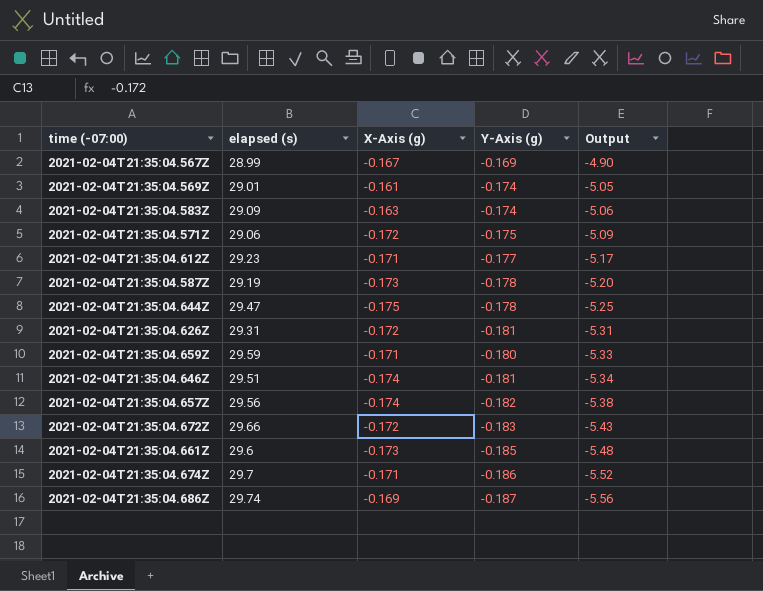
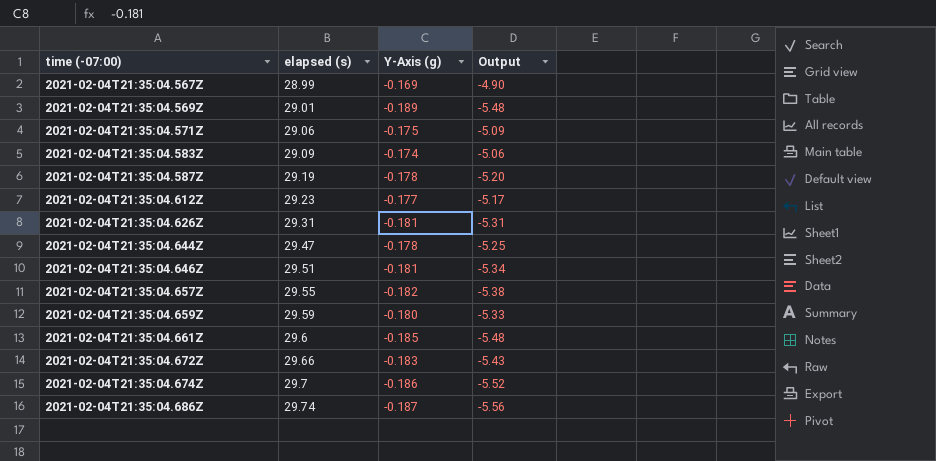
row order: Output descending -> time (-07:00) ascending
column X-Axis (g) | position: 3 -> none
2021-02-04T21:35:04.569Z | Y-Axis (g): -0.174 -> -0.189
2021-02-04T21:35:04.569Z | Output: -5.05 -> -5.48
2021-02-04T21:35:04.657Z | elapsed (s): 29.56 -> 29.55

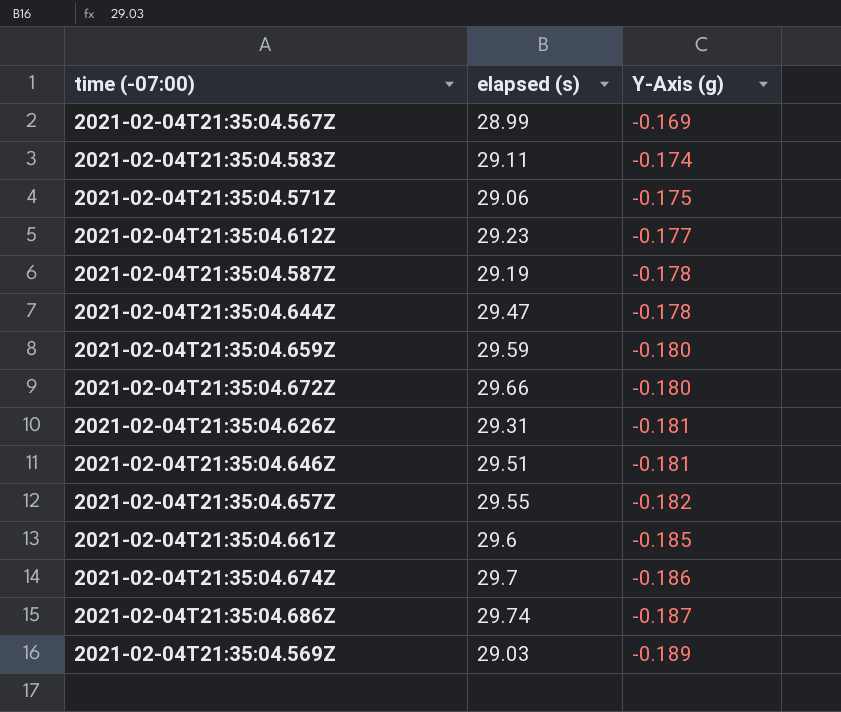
row order: time (-07:00) ascending -> Y-Axis (g) descending
column Output | formula: [elapsed (s)] * [Y-Axis (g)] -> none
2021-02-04T21:35:04.583Z | elapsed (s): 29.09 -> 29.11
2021-02-04T21:35:04.672Z | Y-Axis (g): -0.183 -> -0.180
2021-02-04T21:35:04.569Z | elapsed (s): 29.01 -> 29.03

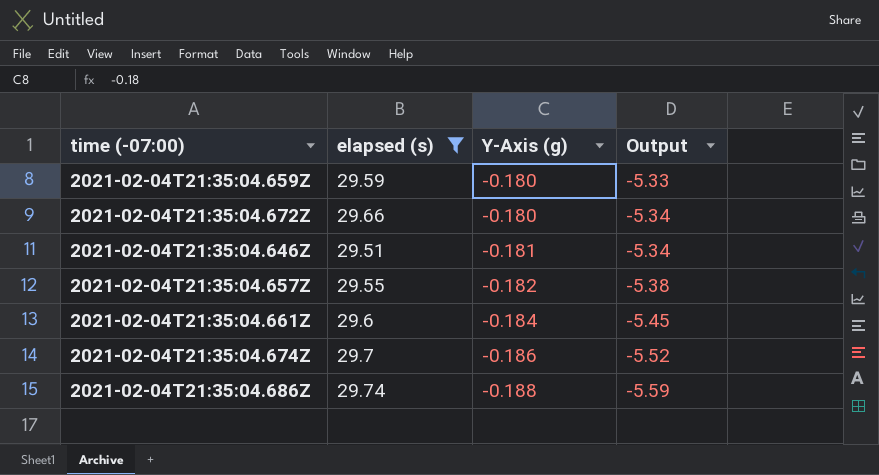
filter: none -> elapsed (s) >= 29.51
column Output | formula: none -> [elapsed (s)] * [Y-Axis (g)]
2021-02-04T21:35:04.661Z | Y-Axis (g): -0.185 -> -0.184
2021-02-04T21:35:04.686Z | Y-Axis (g): -0.187 -> -0.188

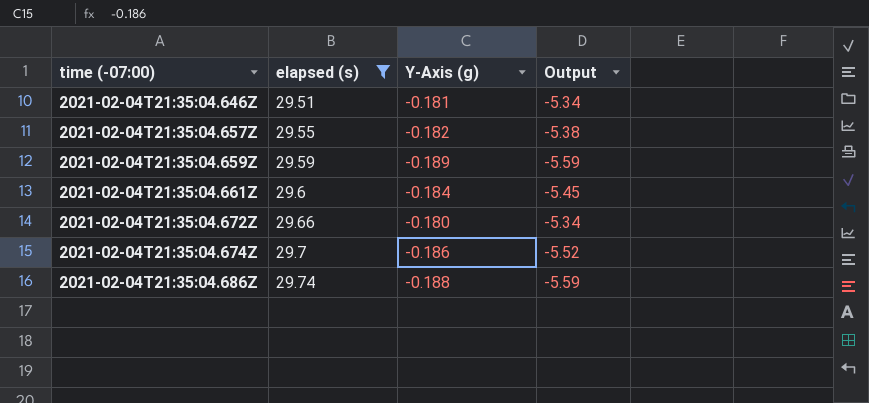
row order: Y-Axis (g) descending -> time (-07:00) ascending
2021-02-04T21:35:04.659Z | Y-Axis (g): -0.180 -> -0.189
2021-02-04T21:35:04.659Z | Output: -5.33 -> -5.59

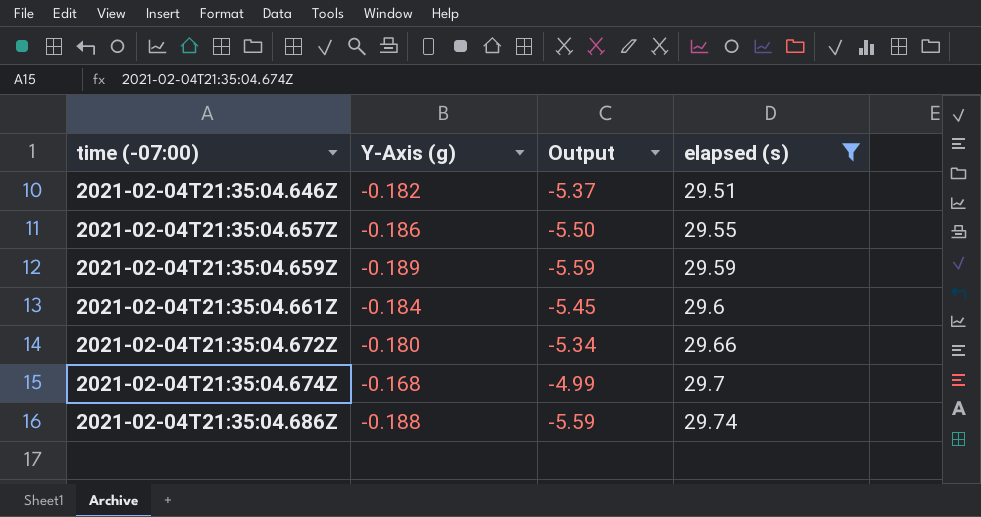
column elapsed (s) | position: 2 -> 4
2021-02-04T21:35:04.646Z | Y-Axis (g): -0.181 -> -0.182
2021-02-04T21:35:04.646Z | Output: -5.34 -> -5.37
2021-02-04T21:35:04.657Z | Y-Axis (g): -0.182 -> -0.186
2021-02-04T21:35:04.657Z | Output: -5.38 -> -5.50
2021-02-04T21:35:04.674Z | Y-Axis (g): -0.186 -> -0.168
2021-02-04T21:35:04.674Z | Output: -5.52 -> -4.99

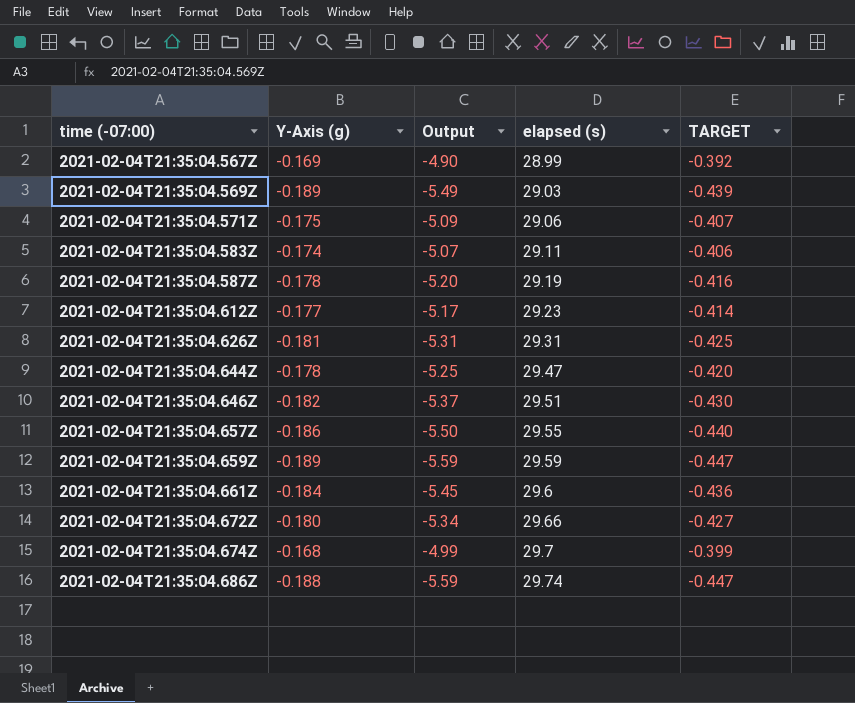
filter: elapsed (s) >= 29.51 -> none
column TARGET | formula: none -> [Output] * 0.08

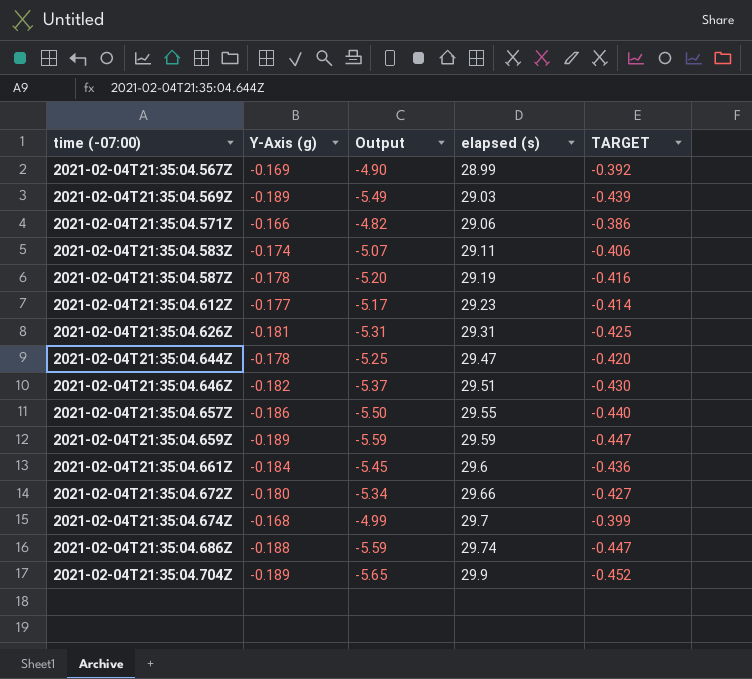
2021-02-04T21:35:04.571Z | Y-Axis (g): -0.175 -> -0.166
2021-02-04T21:35:04.571Z | Output: -5.09 -> -4.82
2021-02-04T21:35:04.571Z | TARGET: -0.407 -> -0.386
row 2021-02-04T21:35:04.704Z: none -> -0.189 | -5.65 | 29.9 | -0.452

